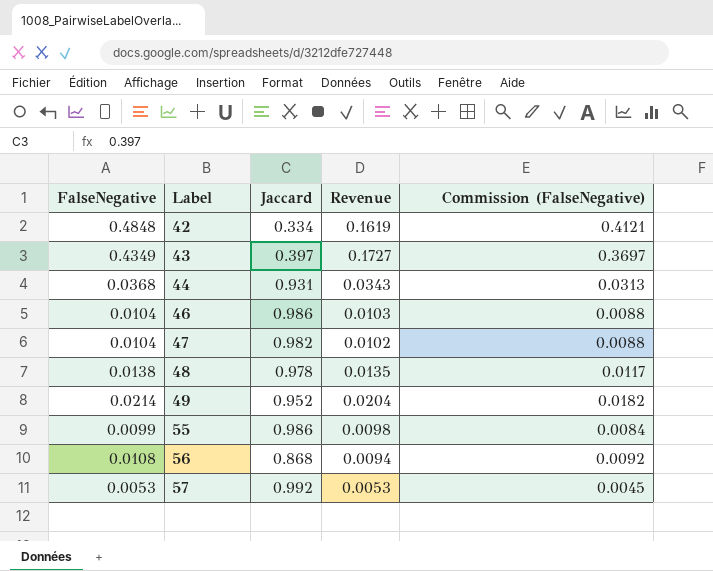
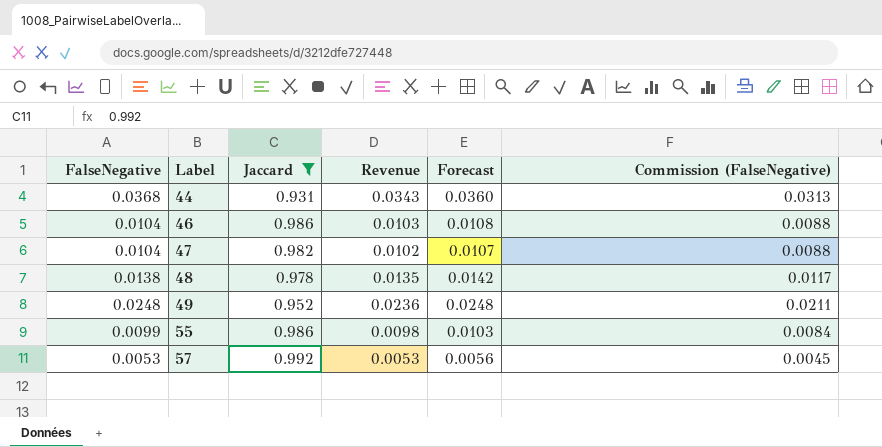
filter: none -> Jaccard >= 0.931
column Forecast | formula: none -> [Revenue] * 1.05
49 | FalseNegative: 0.0214 -> 0.0248
49 | Revenue: 0.0204 -> 0.0236
49 | Commission (FalseNegative): 0.0182 -> 0.0211

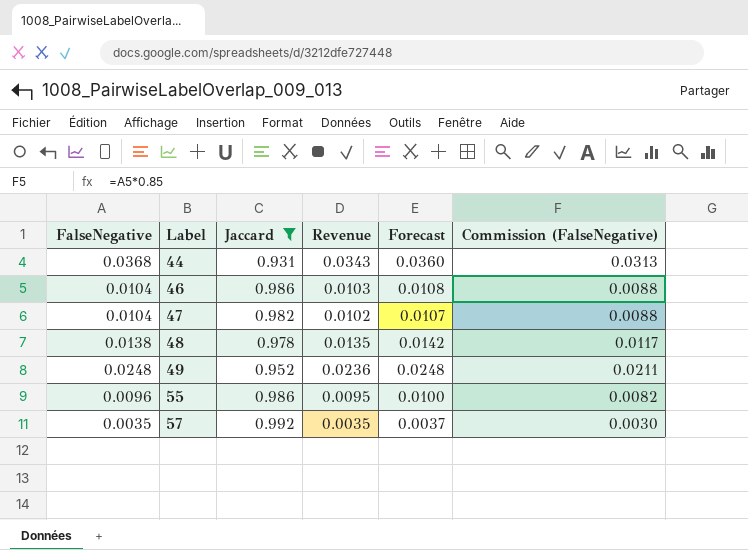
55 | FalseNegative: 0.0099 -> 0.0096
55 | Revenue: 0.0098 -> 0.0095
55 | Forecast: 0.0103 -> 0.0100
55 | Commission (FalseNegative): 0.0084 -> 0.0082
57 | FalseNegative: 0.0053 -> 0.0035
57 | Revenue: 0.0053 -> 0.0035
57 | Forecast: 0.0056 -> 0.0037
57 | Commission (FalseNegative): 0.0045 -> 0.0030

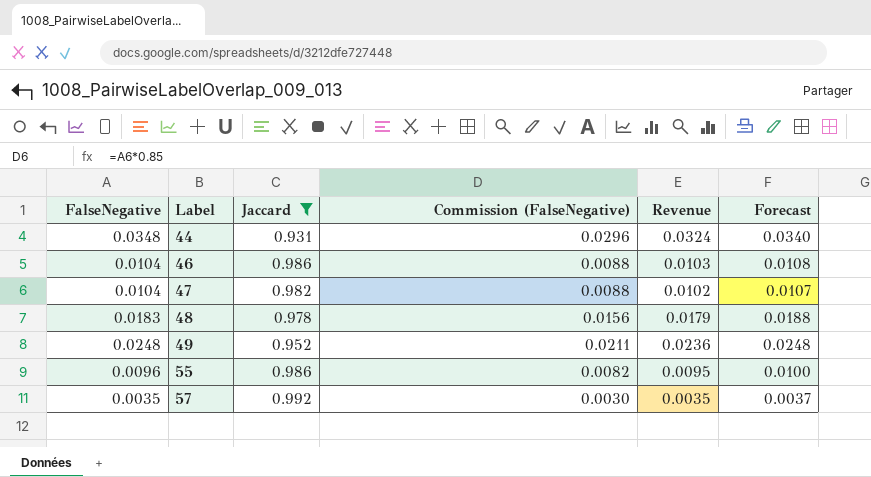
column Commission (FalseNegative) | position: 6 -> 4
44 | FalseNegative: 0.0368 -> 0.0348
44 | Commission (FalseNegative): 0.0313 -> 0.0296
44 | Revenue: 0.0343 -> 0.0324
44 | Forecast: 0.0360 -> 0.0340
48 | FalseNegative: 0.0138 -> 0.0183
48 | Commission (FalseNegative): 0.0117 -> 0.0156
48 | Revenue: 0.0135 -> 0.0179
48 | Forecast: 0.0142 -> 0.0188

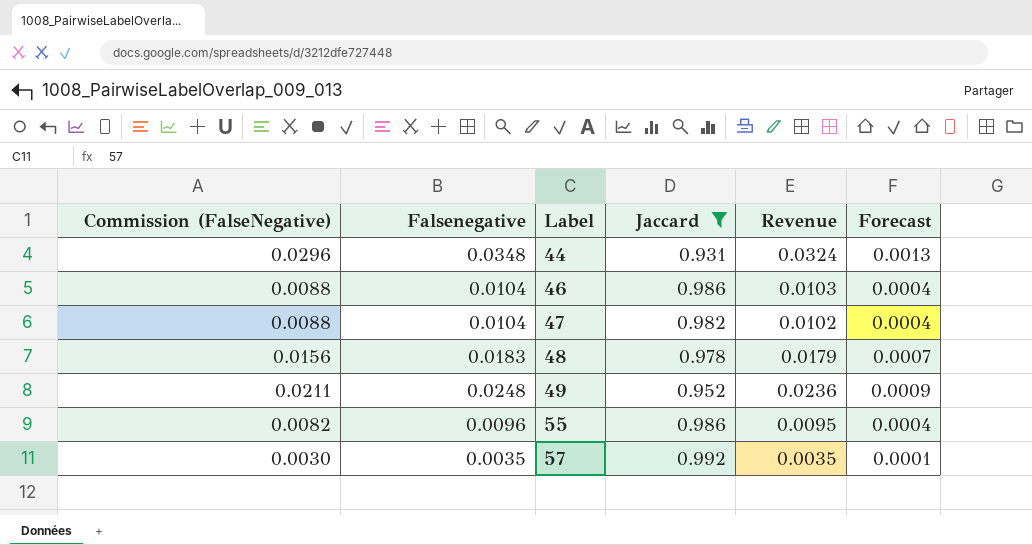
column Commission (FalseNegative) | position: 4 -> 1
column name: FalseNegative -> Falsenegative
column Forecast | formula: [Revenue] * 1.05 -> [Revenue] * 0.04

